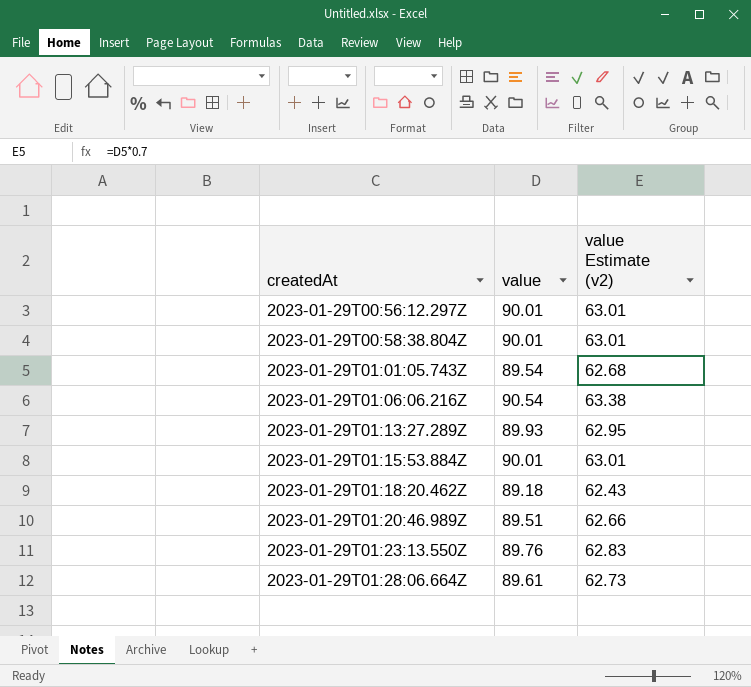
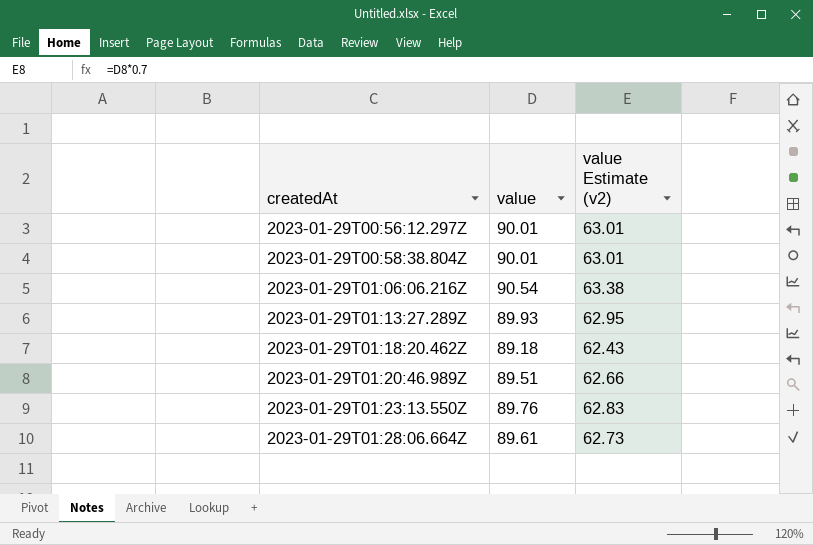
row 2023-01-29T01:01:05.743Z: 89.54 | 62.68 -> none
row 2023-01-29T01:15:53.884Z: 90.01 | 63.01 -> none

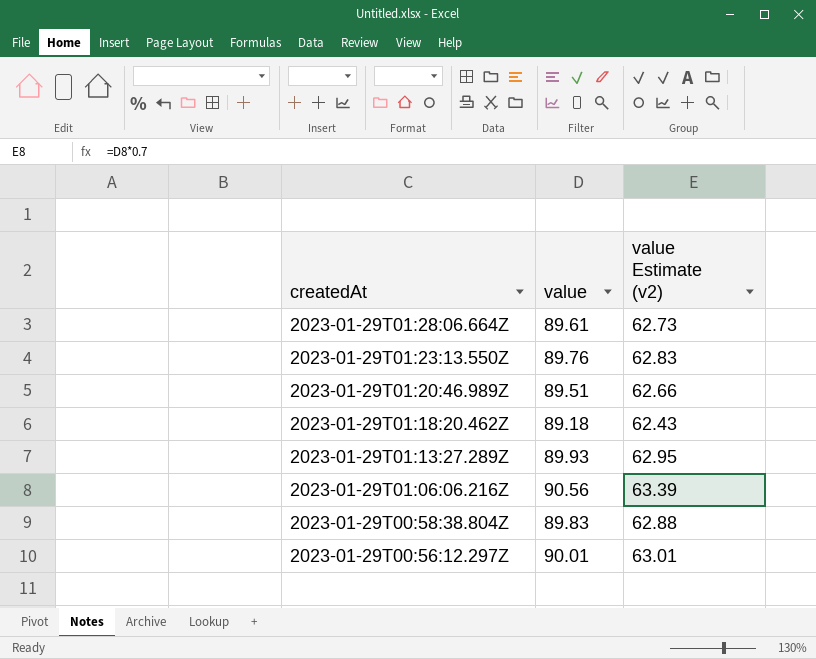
row order: createdAt ascending -> createdAt descending
2023-01-29T01:06:06.216Z | value: 90.54 -> 90.56
2023-01-29T01:06:06.216Z | value Estimate (v2): 63.38 -> 63.39
2023-01-29T00:58:38.804Z | value: 90.01 -> 89.83
2023-01-29T00:58:38.804Z | value Estimate (v2): 63.01 -> 62.88

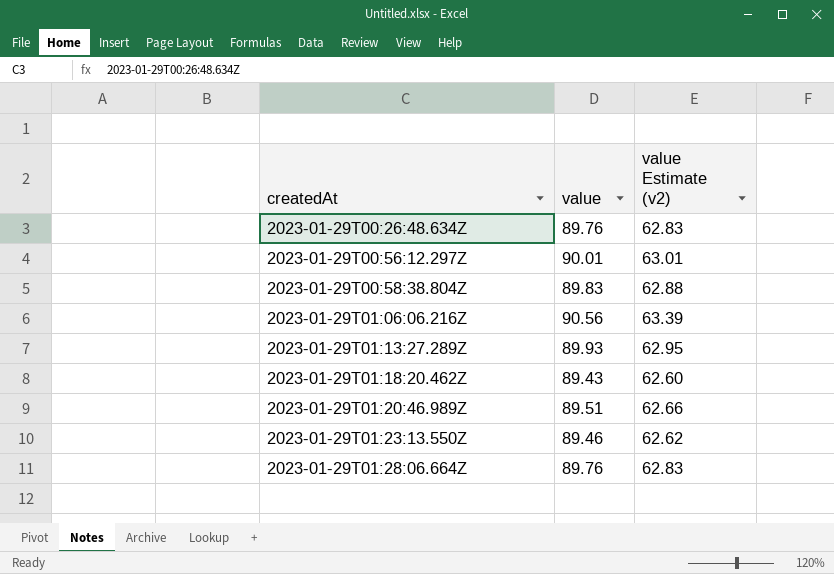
row order: createdAt descending -> createdAt ascending
row 2023-01-29T00:26:48.634Z: none -> 89.76 | 62.83
2023-01-29T01:18:20.462Z | value: 89.18 -> 89.43
2023-01-29T01:18:20.462Z | value Estimate (v2): 62.43 -> 62.60
2023-01-29T01:23:13.550Z | value: 89.76 -> 89.46
2023-01-29T01:23:13.550Z | value Estimate (v2): 62.83 -> 62.62
2023-01-29T01:28:06.664Z | value: 89.61 -> 89.76
2023-01-29T01:28:06.664Z | value Estimate (v2): 62.73 -> 62.83

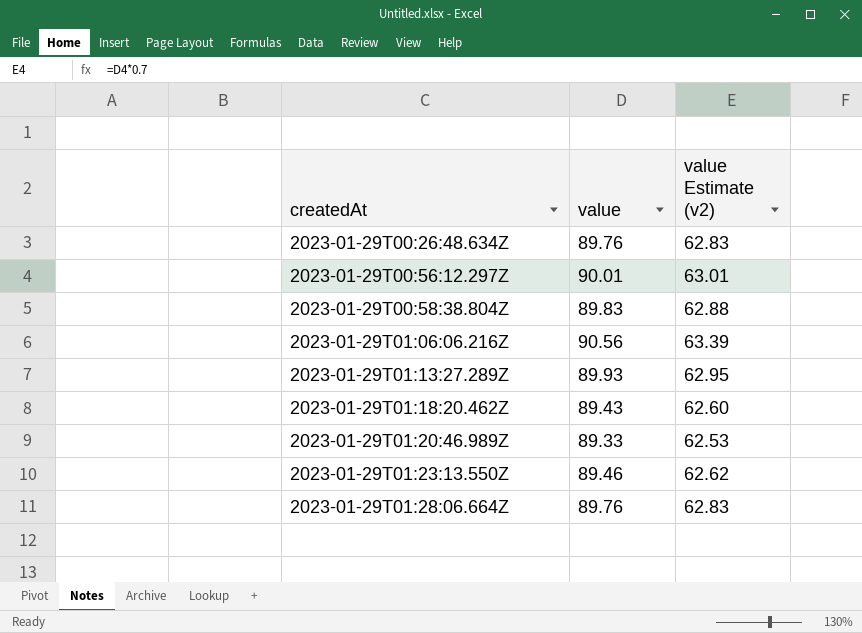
2023-01-29T01:20:46.989Z | value: 89.51 -> 89.33
2023-01-29T01:20:46.989Z | value Estimate (v2): 62.66 -> 62.53

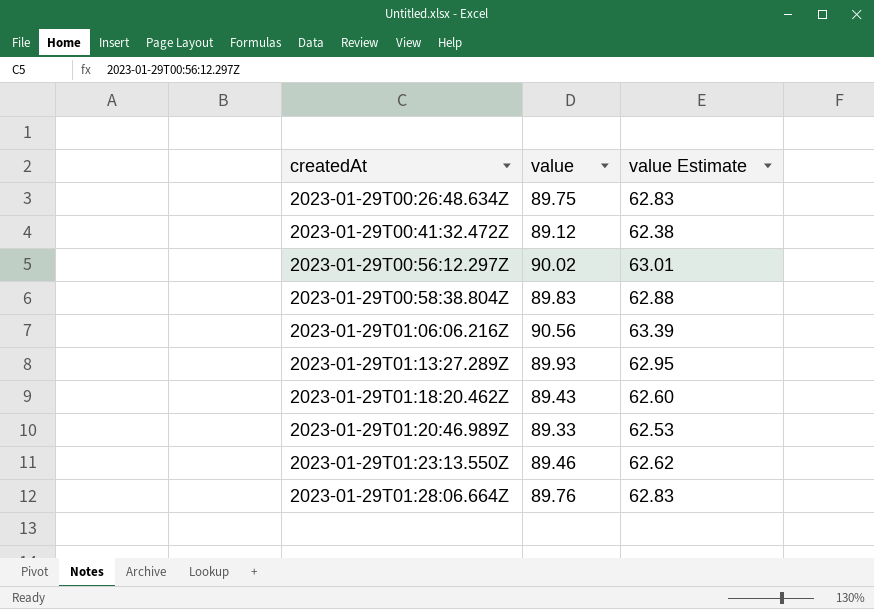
column name: value Estimate (v2) -> value Estimate
2023-01-29T00:26:48.634Z | value: 89.76 -> 89.75
row 2023-01-29T00:41:32.472Z: none -> 89.12 | 62.38
2023-01-29T00:56:12.297Z | value: 90.01 -> 90.02

